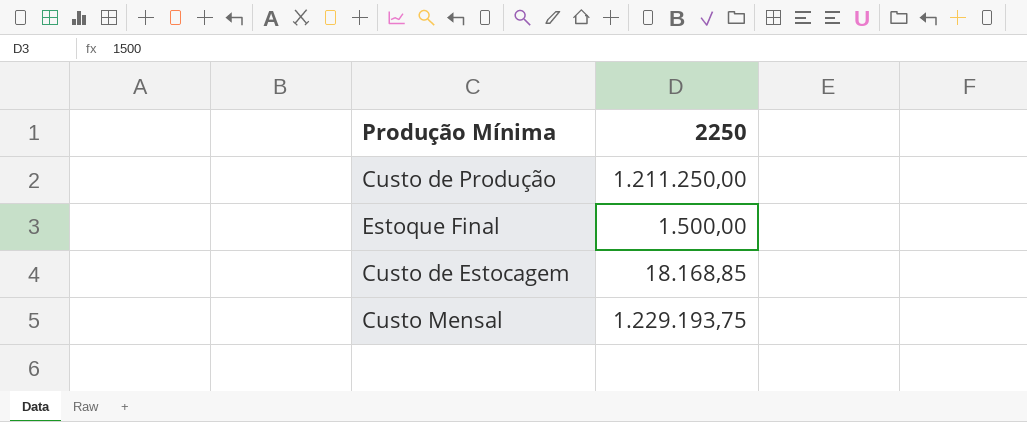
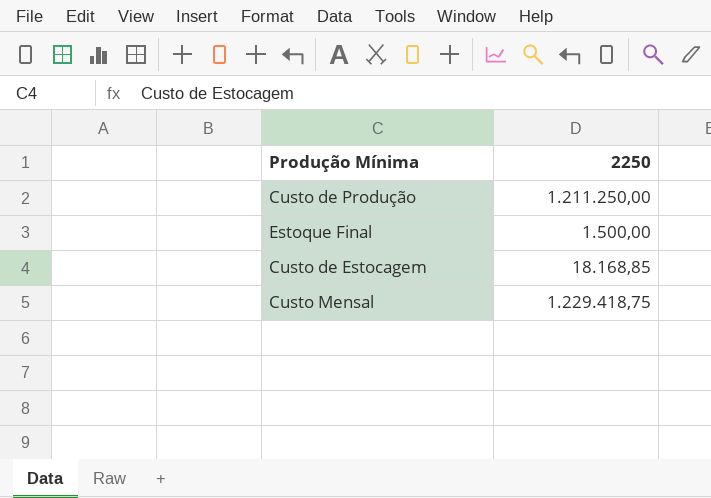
Custo Mensal | 2250: 1.229.193,75 -> 1.229.418,75

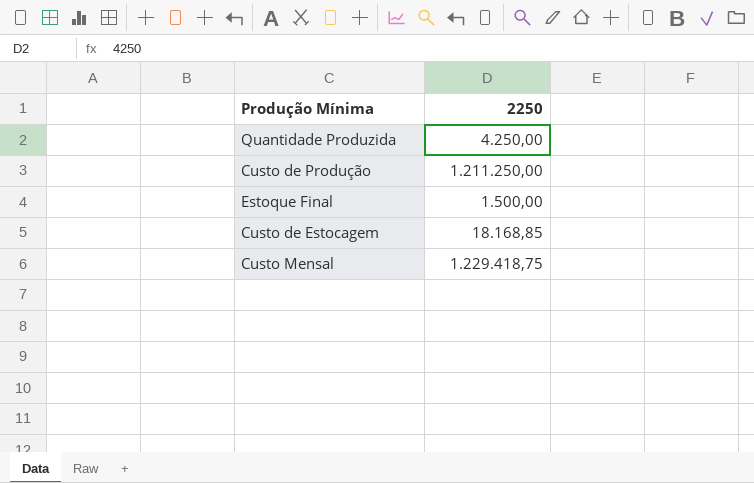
row Quantidade Produzida: none -> 4.250,00

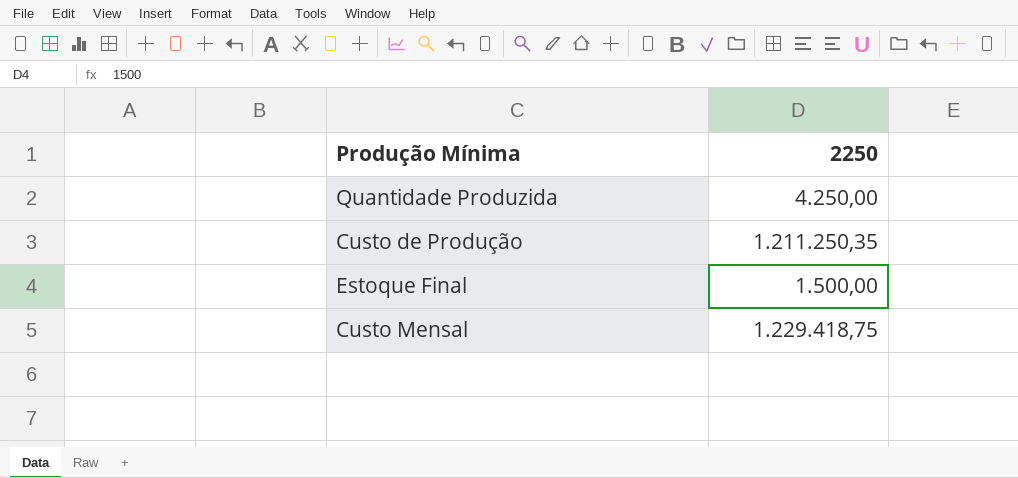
row Custo de Estocagem: 18.168,85 -> none
Custo de Produção | 2250: 1.211.250,00 -> 1.211.250,35

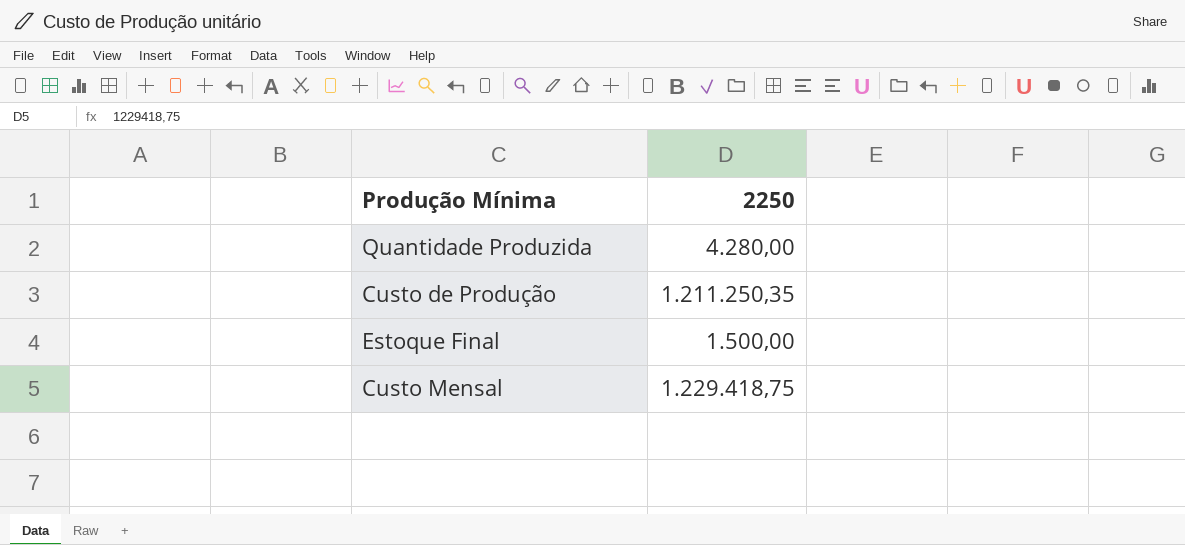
Quantidade Produzida | 2250: 4.250,00 -> 4.280,00

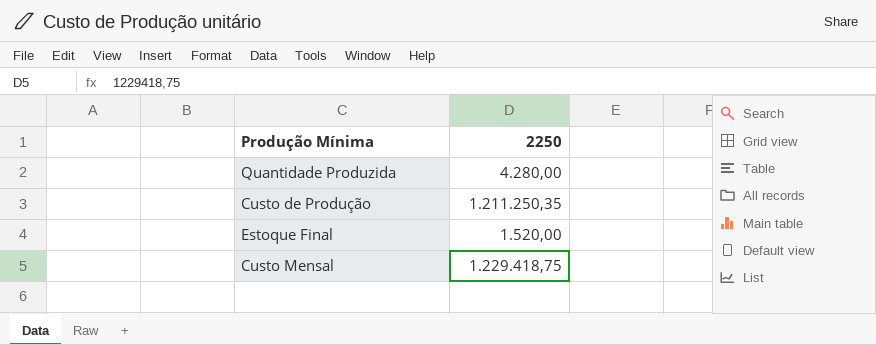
Estoque Final | 2250: 1.500,00 -> 1.520,00

